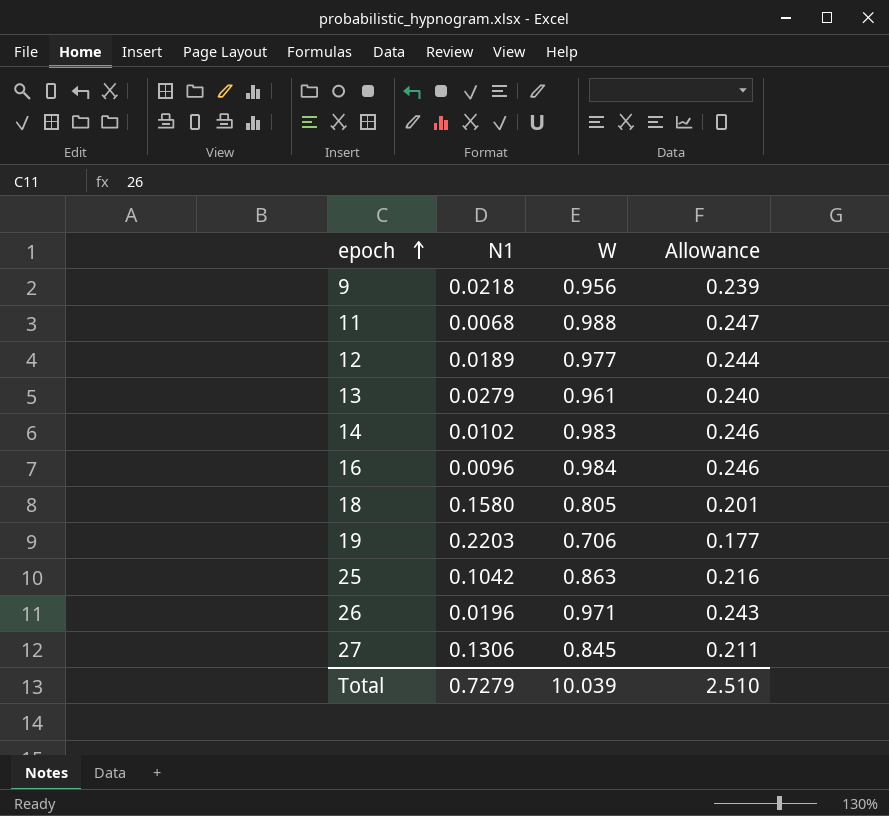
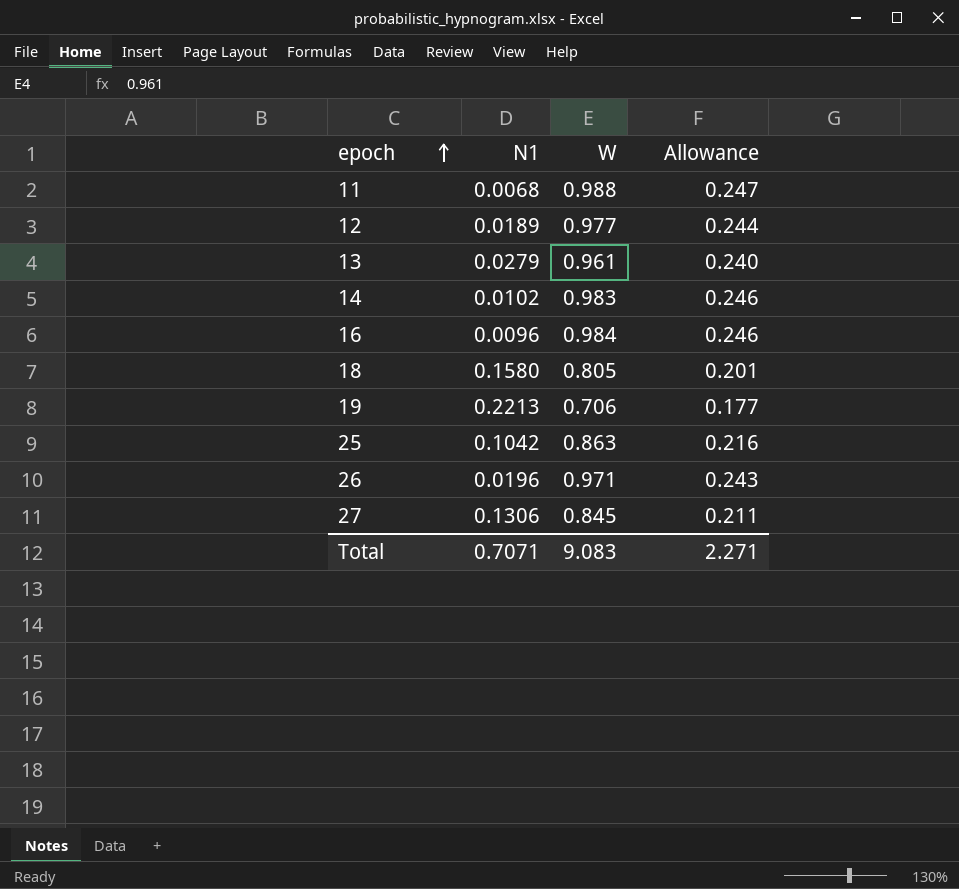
row 9: 0.0218 | 0.956 | 0.239 -> none
19 | N1: 0.2203 -> 0.2213
Total | N1: 0.7279 -> 0.7071
Total | W: 10.039 -> 9.083
Total | Allowance: 2.510 -> 2.271

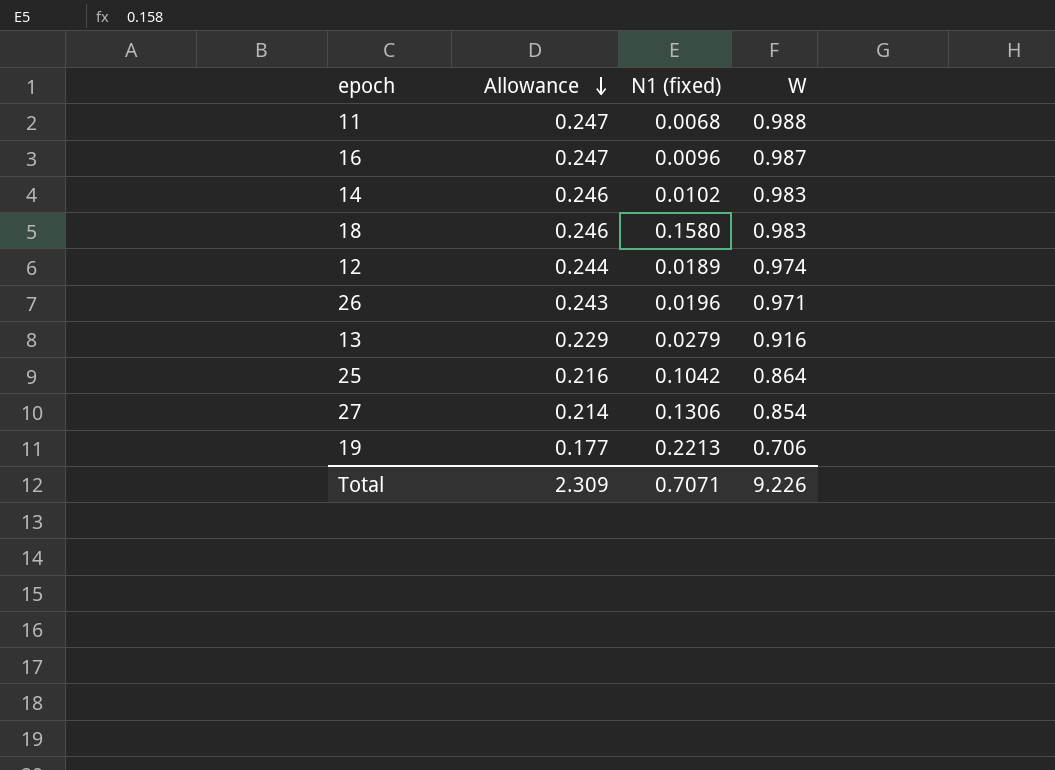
row order: epoch ascending -> Allowance descending
column Allowance | position: 4 -> 2
column name: N1 -> N1 (fixed)
16 | Allowance: 0.246 -> 0.247
16 | W: 0.984 -> 0.987
18 | Allowance: 0.201 -> 0.246
18 | W: 0.805 -> 0.983
12 | W: 0.977 -> 0.974
13 | Allowance: 0.240 -> 0.229
13 | W: 0.961 -> 0.916
25 | W: 0.863 -> 0.864
27 | Allowance: 0.211 -> 0.214
27 | W: 0.845 -> 0.854
Total | Allowance: 2.271 -> 2.309
Total | W: 9.083 -> 9.226

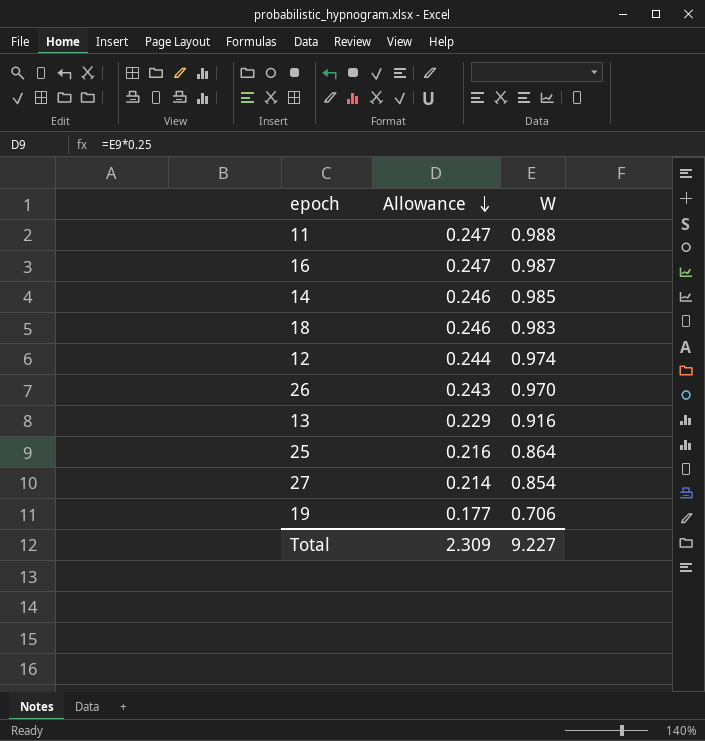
column N1 (fixed) | position: 3 -> none
14 | W: 0.983 -> 0.985
26 | W: 0.971 -> 0.970
Total | W: 9.226 -> 9.227

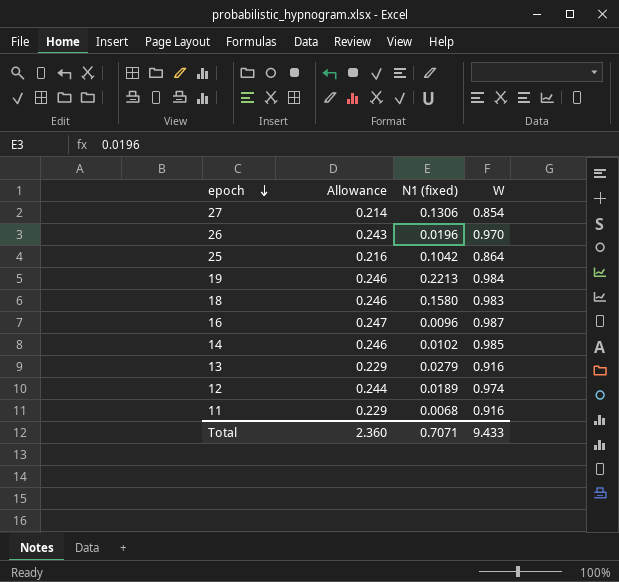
row order: Allowance descending -> epoch descending
column N1 (fixed) | position: none -> 3
19 | Allowance: 0.177 -> 0.246
19 | W: 0.706 -> 0.984
11 | Allowance: 0.247 -> 0.229
11 | W: 0.988 -> 0.916
Total | Allowance: 2.309 -> 2.360
Total | W: 9.227 -> 9.433

